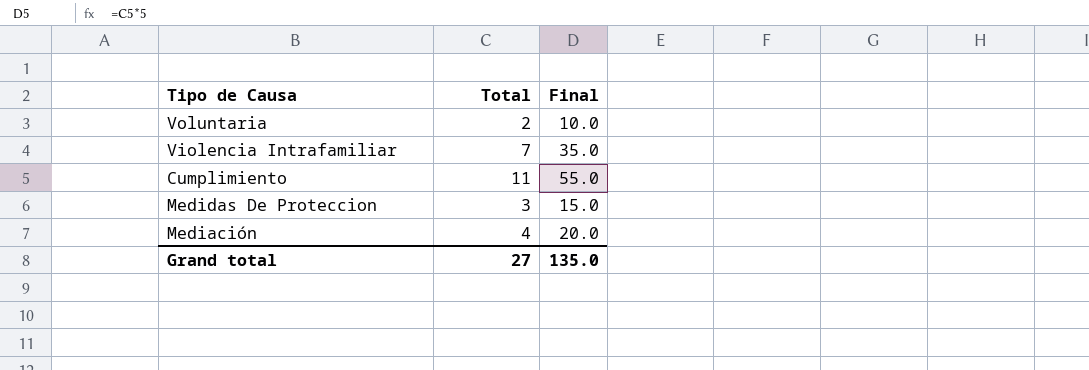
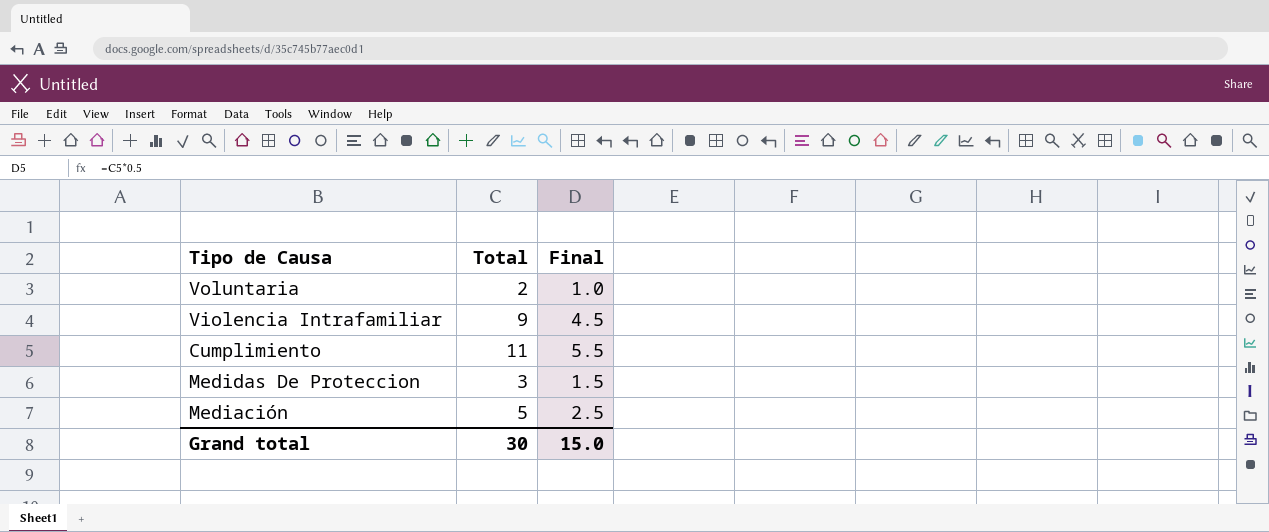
column Final | formula: [Total] * 5 -> [Total] * 0.5
Violencia Intrafamiliar | Total: 7 -> 9
Mediación | Total: 4 -> 5
Grand total | Total: 27 -> 30
Grand total | Final: 135.0 -> 15.0

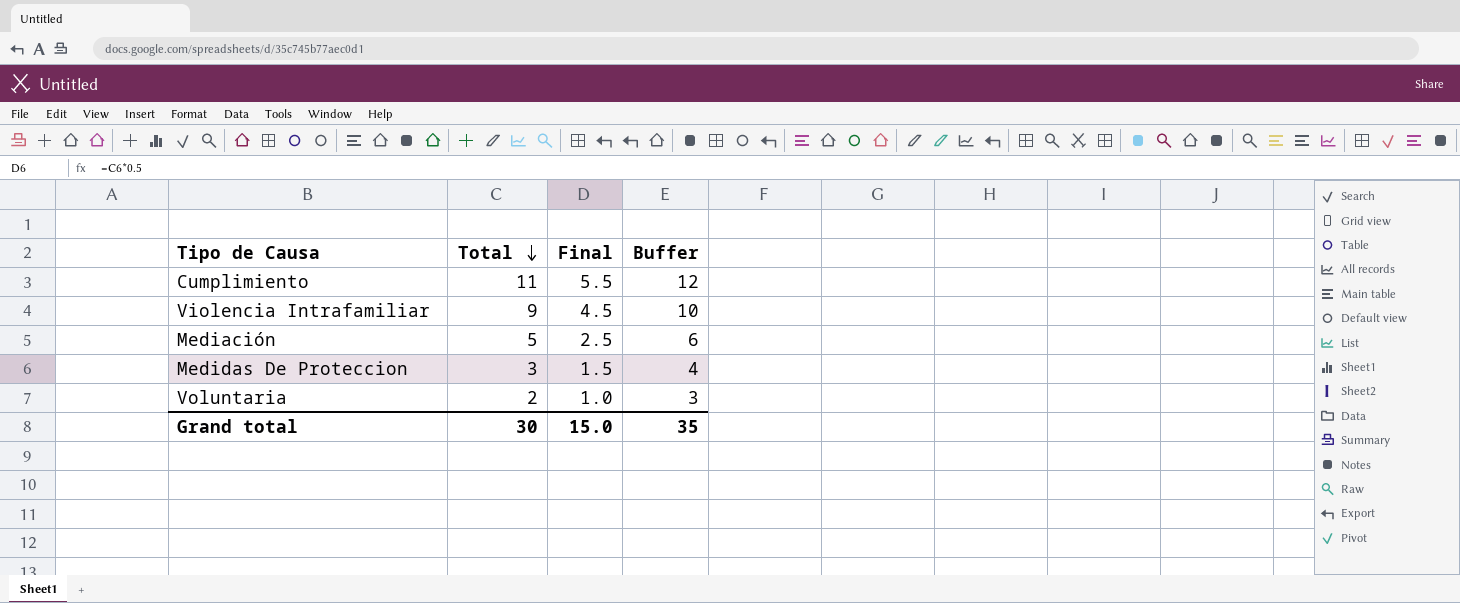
row order: none -> Total descending
column Buffer | formula: none -> [Total] + 1

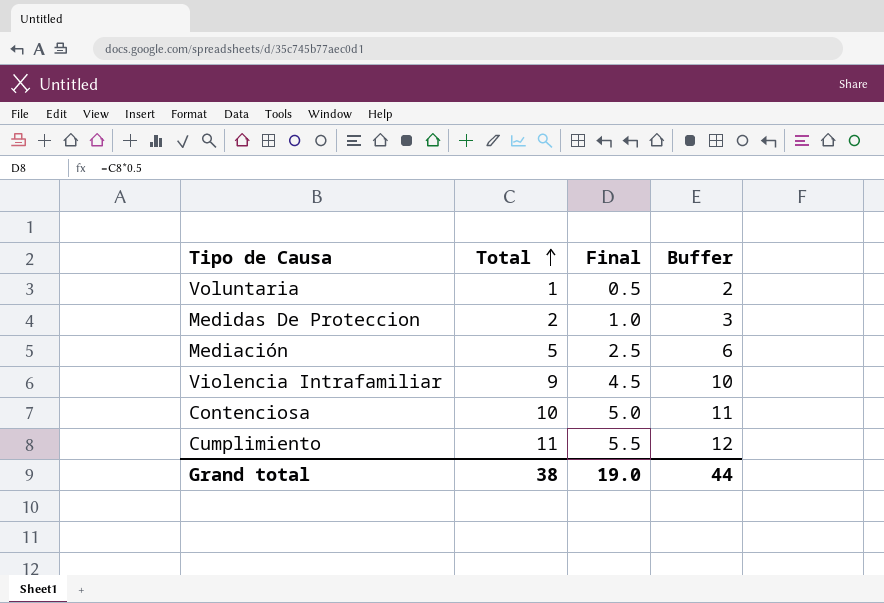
row order: Total descending -> Total ascending
Voluntaria | Total: 2 -> 1
Voluntaria | Final: 1.0 -> 0.5
Voluntaria | Buffer: 3 -> 2
Medidas De Proteccion | Total: 3 -> 2
Medidas De Proteccion | Final: 1.5 -> 1.0
Medidas De Proteccion | Buffer: 4 -> 3
row Contenciosa: none -> 10 | 5.0 | 11
Grand total | Total: 30 -> 38
Grand total | Final: 15.0 -> 19.0
Grand total | Buffer: 35 -> 44

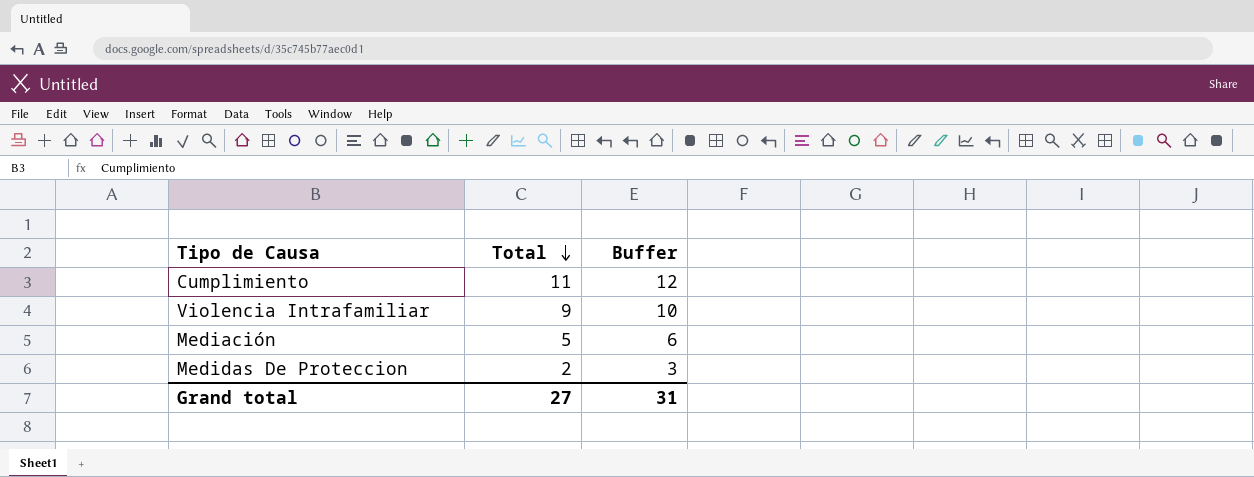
row order: Total ascending -> Total descending
column Final | formula: [Total] * 0.5 -> none
row Voluntaria: 1 | 0.5 | 2 -> none
row Contenciosa: 10 | 5.0 | 11 -> none
Grand total | Total: 38 -> 27
Grand total | Buffer: 44 -> 31

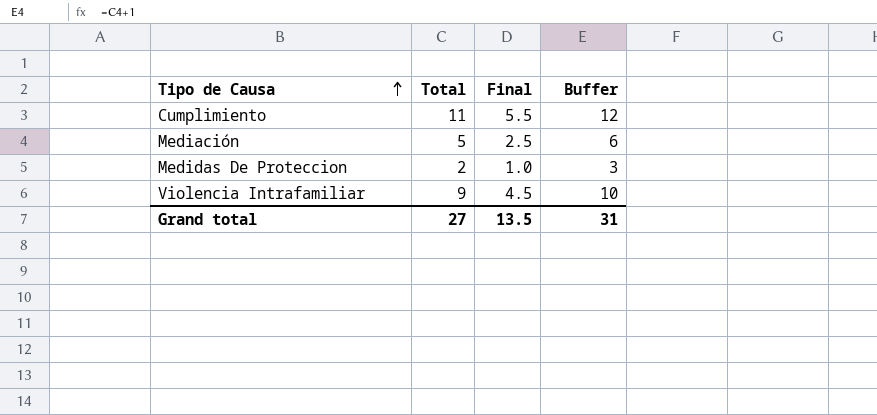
row order: Total descending -> Tipo de Causa ascending
column Final | formula: none -> [Total] * 0.5

